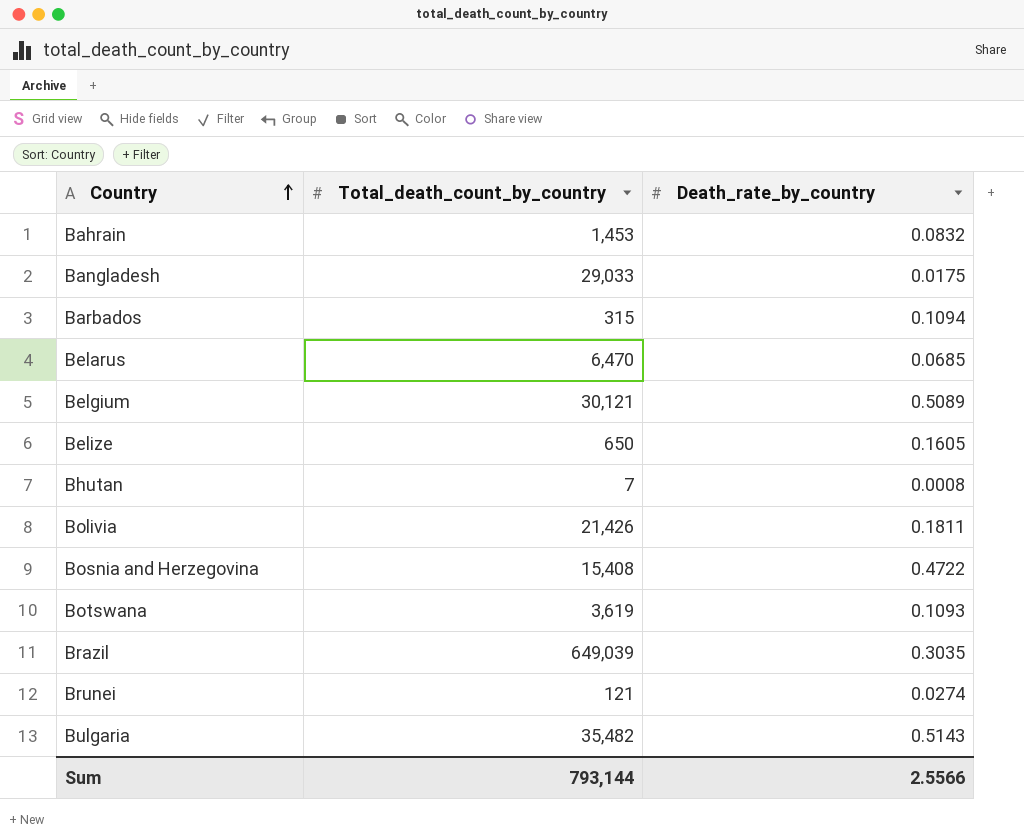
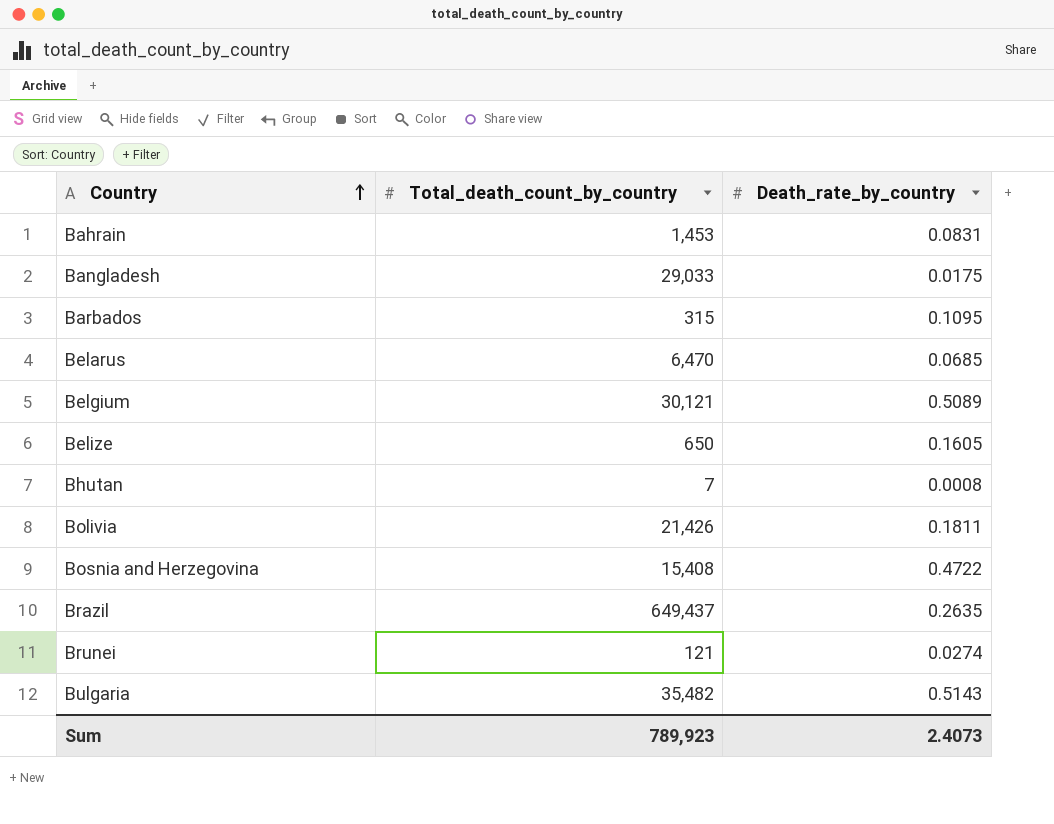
row Botswana: 3,619 | 0.1093 -> none
Bahrain | Death_rate_by_country: 0.0832 -> 0.0831
Barbados | Death_rate_by_country: 0.1094 -> 0.1095
Brazil | Total_death_count_by_country: 649,039 -> 649,437
Brazil | Death_rate_by_country: 0.3035 -> 0.2635
Sum | Total_death_count_by_country: 793,144 -> 789,923
Sum | Death_rate_by_country: 2.5566 -> 2.4073

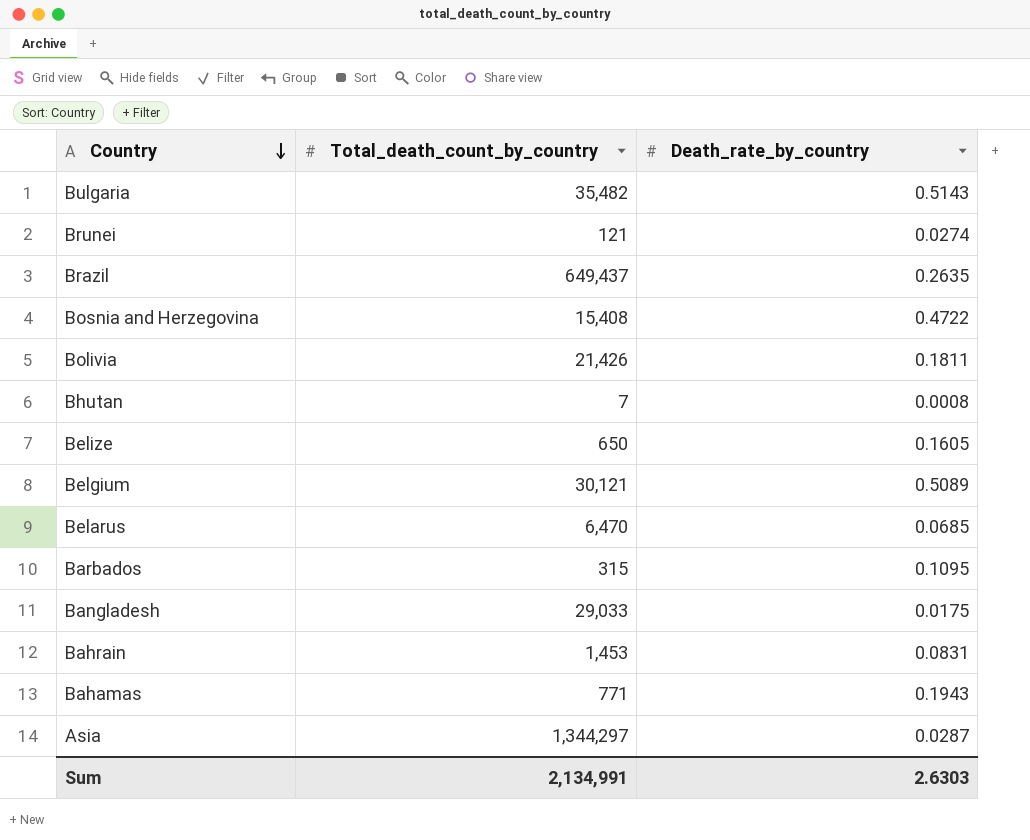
row order: Country ascending -> Country descending
row Bahamas: none -> 771 | 0.1943
row Asia: none -> 1,344,297 | 0.0287
Sum | Total_death_count_by_country: 789,923 -> 2,134,991
Sum | Death_rate_by_country: 2.4073 -> 2.6303

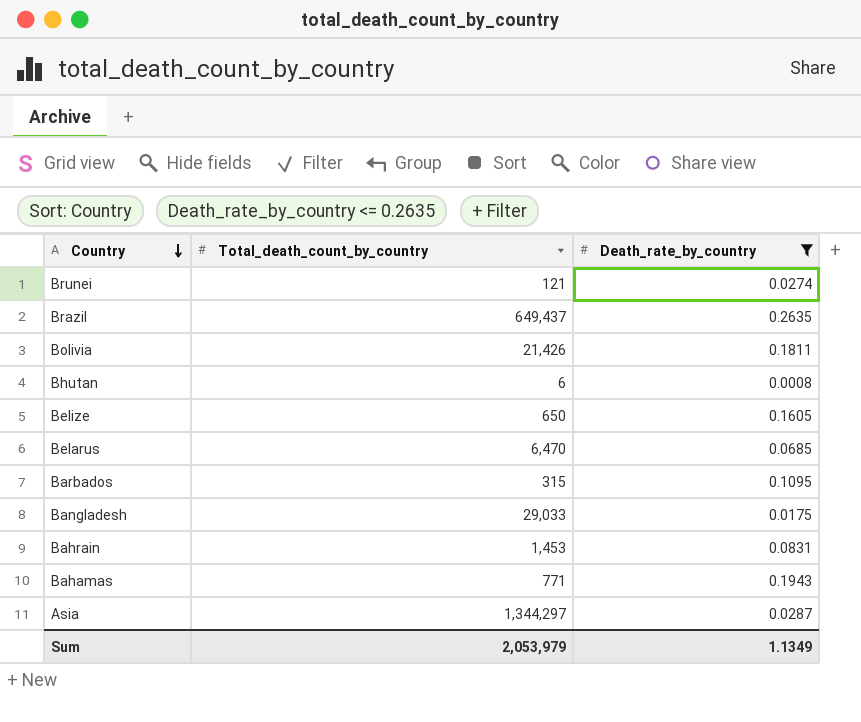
filter: none -> Death_rate_by_country <= 0.2635
Bhutan | Total_death_count_by_country: 7 -> 6
Sum | Total_death_count_by_country: 2,134,991 -> 2,053,979
Sum | Death_rate_by_country: 2.6303 -> 1.1349

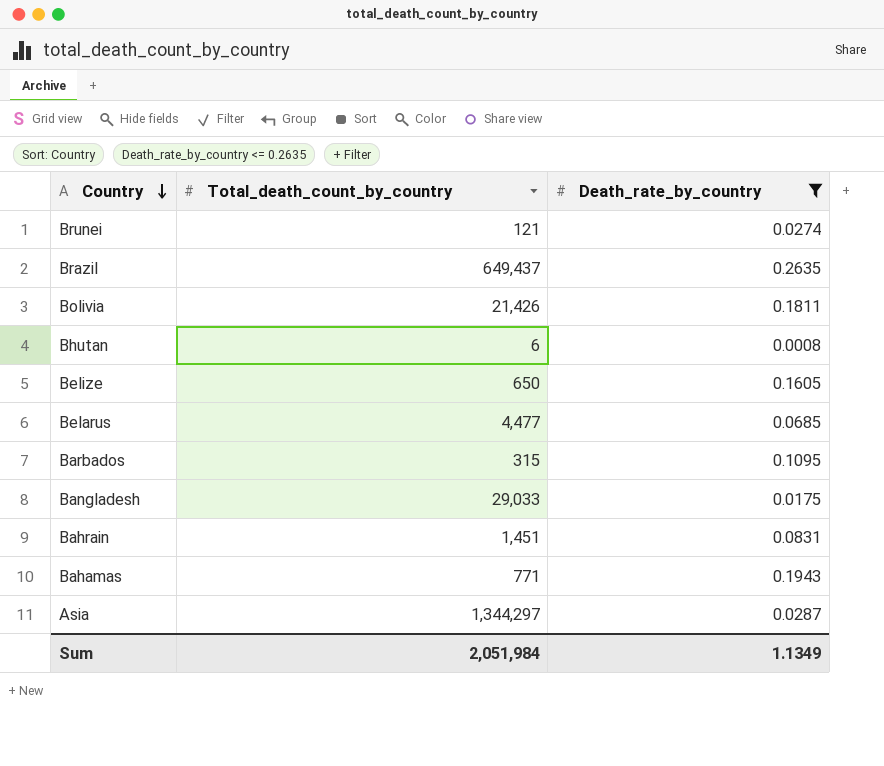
Belarus | Total_death_count_by_country: 6,470 -> 4,477
Bahrain | Total_death_count_by_country: 1,453 -> 1,451
Sum | Total_death_count_by_country: 2,053,979 -> 2,051,984

